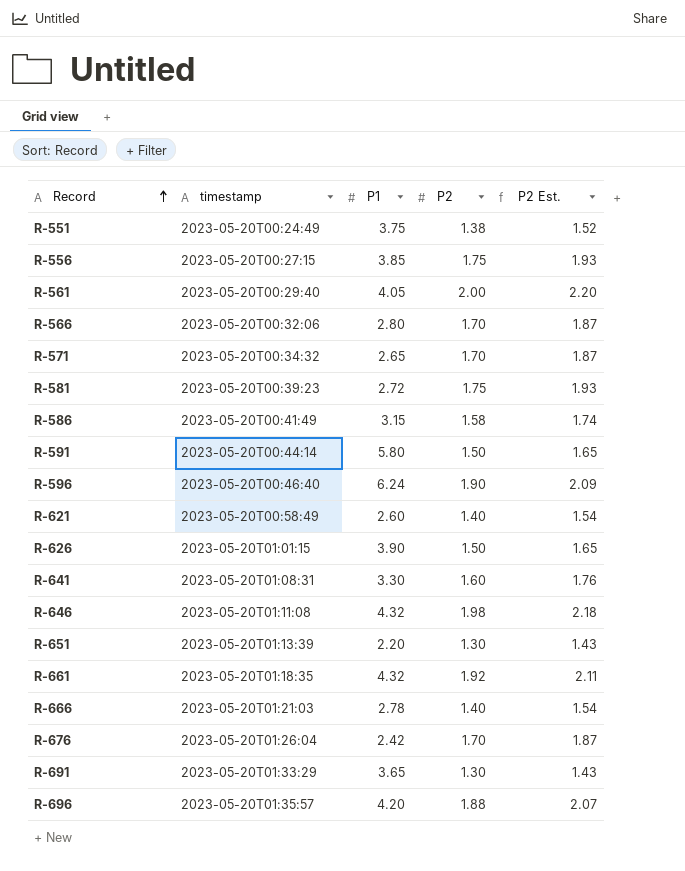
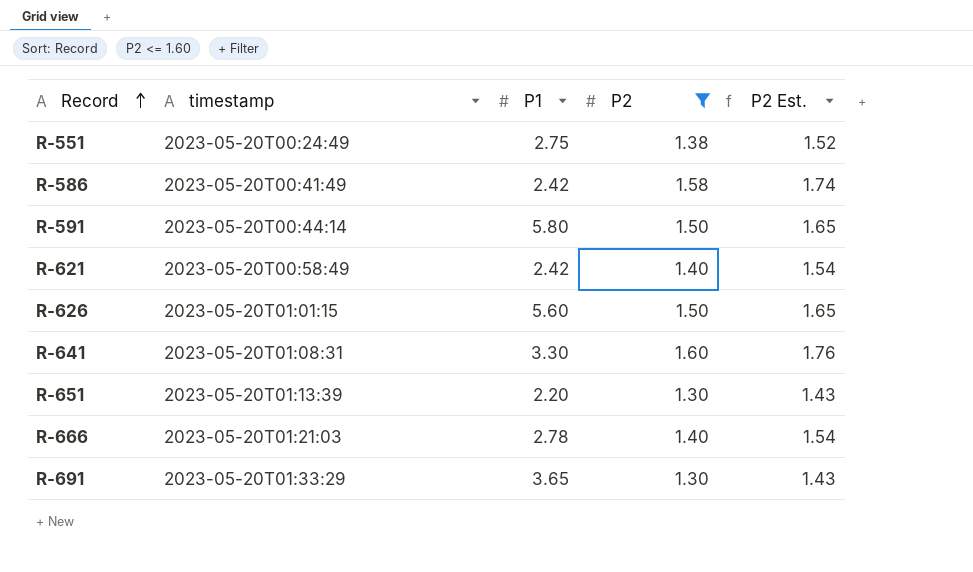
filter: none -> P2 <= 1.60
R-551 | P1: 3.75 -> 2.75
R-586 | P1: 3.15 -> 2.42
R-621 | P1: 2.60 -> 2.42
R-626 | P1: 3.90 -> 5.60

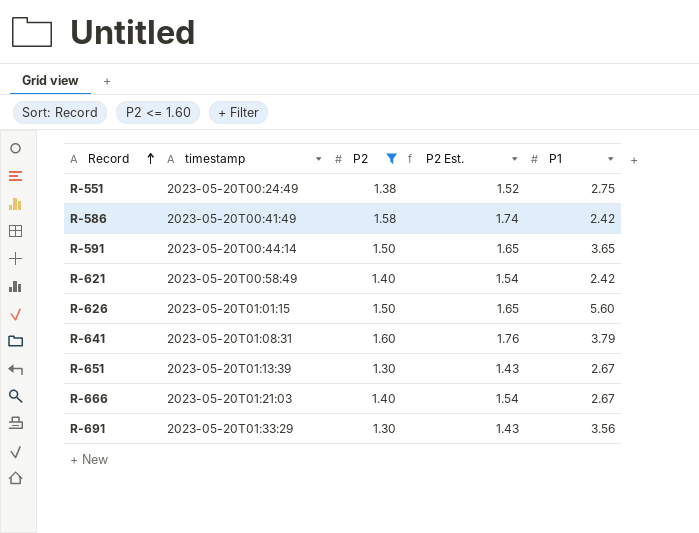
column P1 | position: 3 -> 5
R-591 | P1: 5.80 -> 3.65
R-641 | P1: 3.30 -> 3.79
R-651 | P1: 2.20 -> 2.67
R-666 | P1: 2.78 -> 2.67
R-691 | P1: 3.65 -> 3.56

